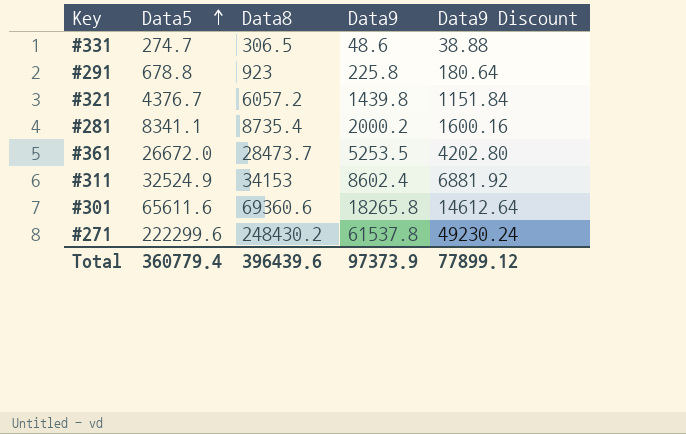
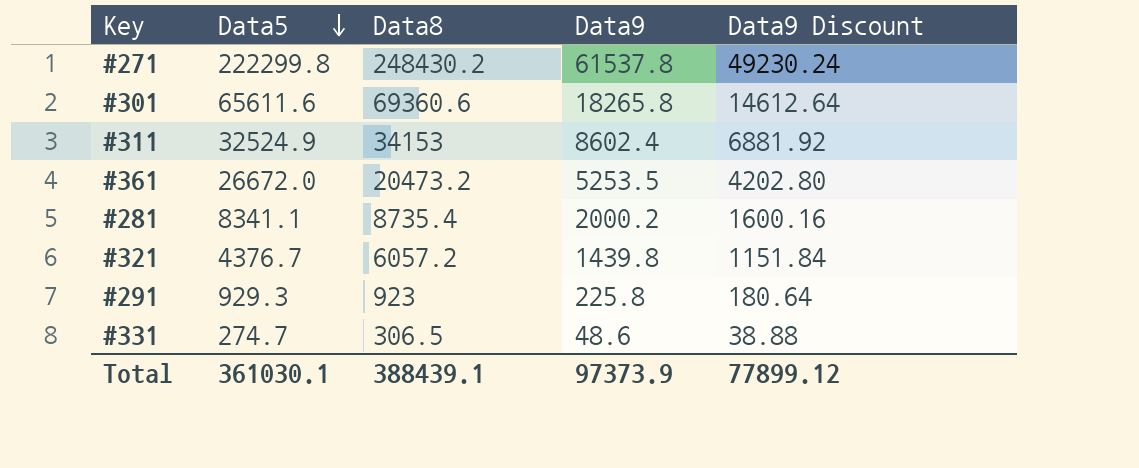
row order: Data5 ascending -> Data5 descending
#271 | Data5: 222299.6 -> 222299.8
#361 | Data8: 28473.7 -> 20473.2
#291 | Data5: 678.8 -> 929.3
Total | Data5: 360779.4 -> 361030.1
Total | Data8: 396439.6 -> 388439.1

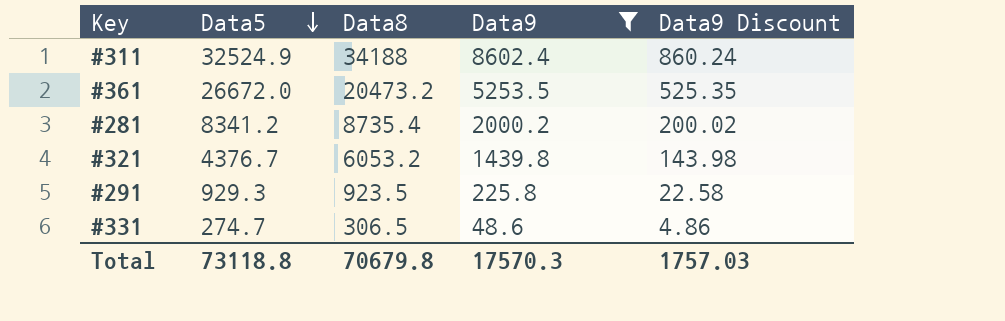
filter: none -> Data9 <= 8602.4
column Data9 Discount | formula: [Data9] * 0.8 -> [Data9] * 0.1
#311 | Data8: 34153 -> 34188
#281 | Data5: 8341.1 -> 8341.2
#321 | Data8: 6057.2 -> 6053.2
#291 | Data8: 923 -> 923.5
Total | Data5: 361030.1 -> 73118.8
Total | Data8: 388439.1 -> 70679.8
Total | Data9: 97373.9 -> 17570.3
Total | Data9 Discount: 77899.12 -> 1757.03

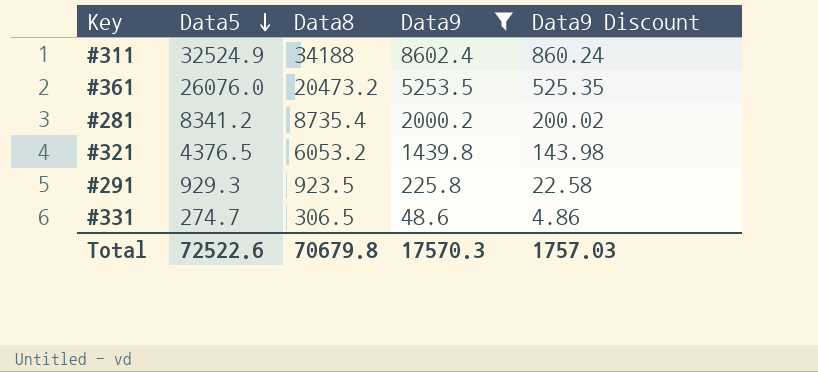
#361 | Data5: 26672.0 -> 26076.0
#321 | Data5: 4376.7 -> 4376.5
Total | Data5: 73118.8 -> 72522.6

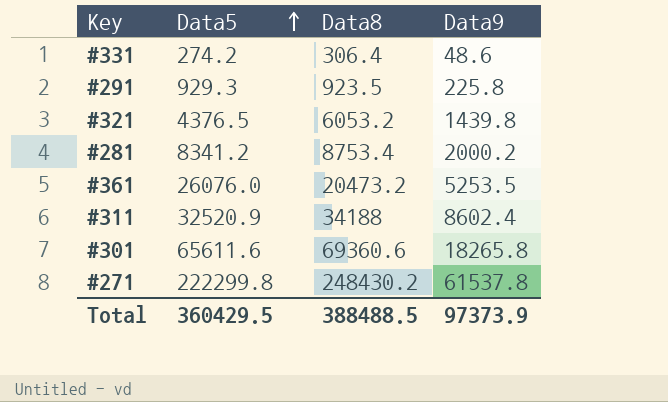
filter: Data9 <= 8602.4 -> none
row order: Data5 descending -> Data5 ascending
column Data9 Discount | formula: [Data9] * 0.1 -> none
#331 | Data5: 274.7 -> 274.2
#331 | Data8: 306.5 -> 306.4
#281 | Data8: 8735.4 -> 8753.4
#311 | Data5: 32524.9 -> 32520.9
Total | Data5: 72522.6 -> 360429.5
Total | Data8: 70679.8 -> 388488.5
Total | Data9: 17570.3 -> 97373.9

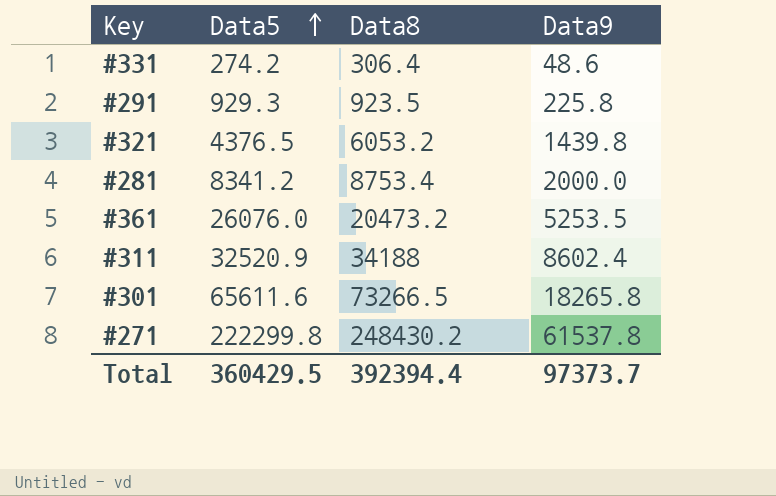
#281 | Data9: 2000.2 -> 2000.0
#301 | Data8: 69360.6 -> 73266.5
Total | Data8: 388488.5 -> 392394.4
Total | Data9: 97373.9 -> 97373.7

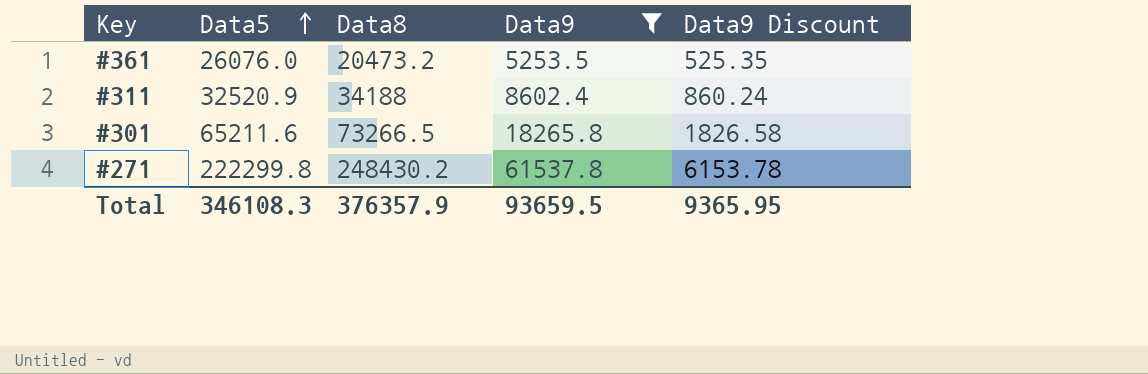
filter: none -> Data9 >= 5253.5
column Data9 Discount | formula: none -> [Data9] * 0.1
#301 | Data5: 65611.6 -> 65211.6
Total | Data5: 360429.5 -> 346108.3
Total | Data8: 392394.4 -> 376357.9
Total | Data9: 97373.7 -> 93659.5

